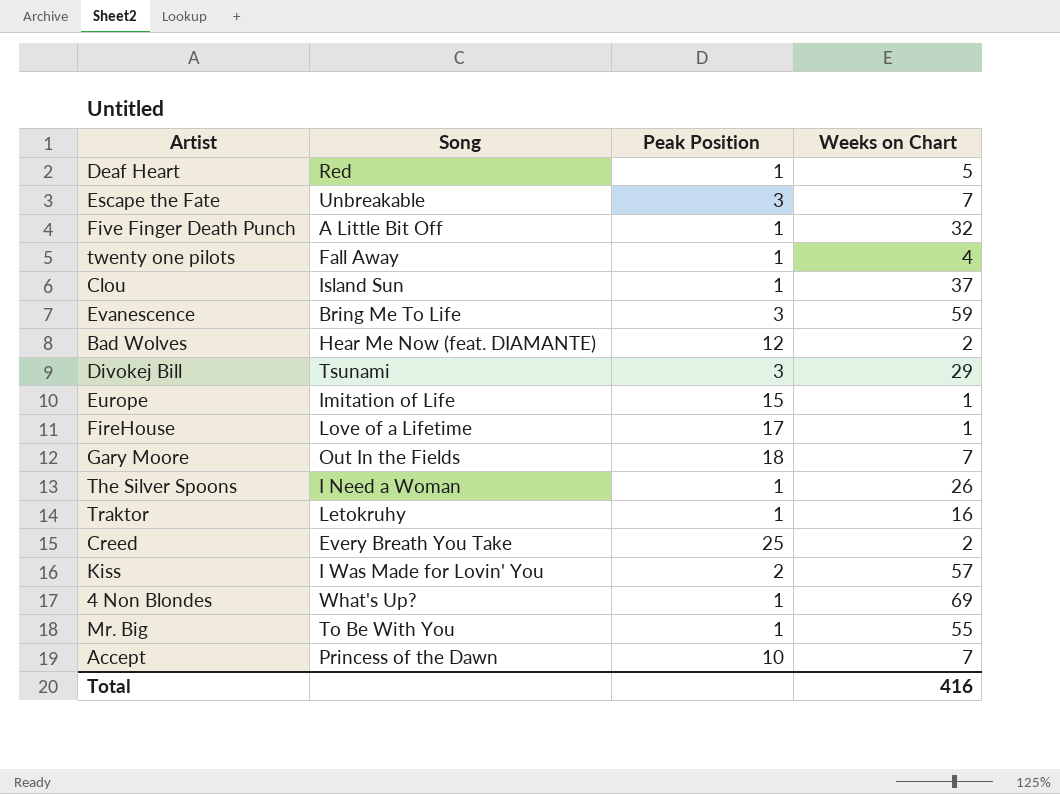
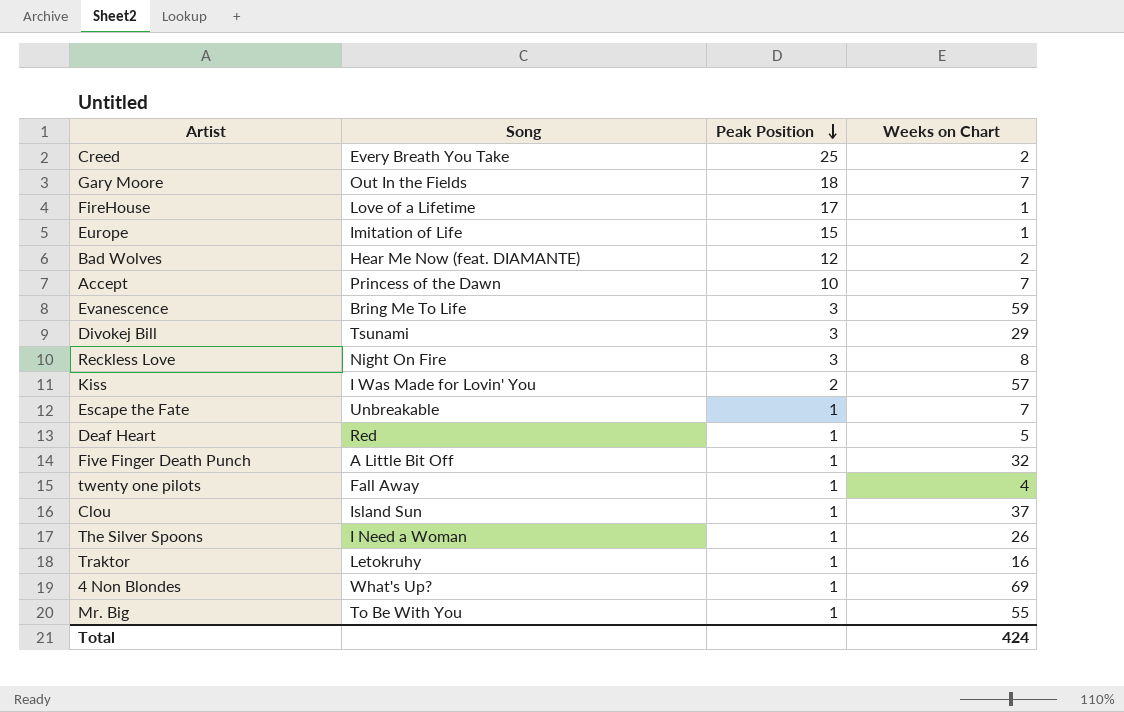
row order: none -> Peak Position descending
row Reckless Love: none -> Night On Fire | 3 | 8
Escape the Fate | Peak Position: 3 -> 1
Total | Weeks on Chart: 416 -> 424

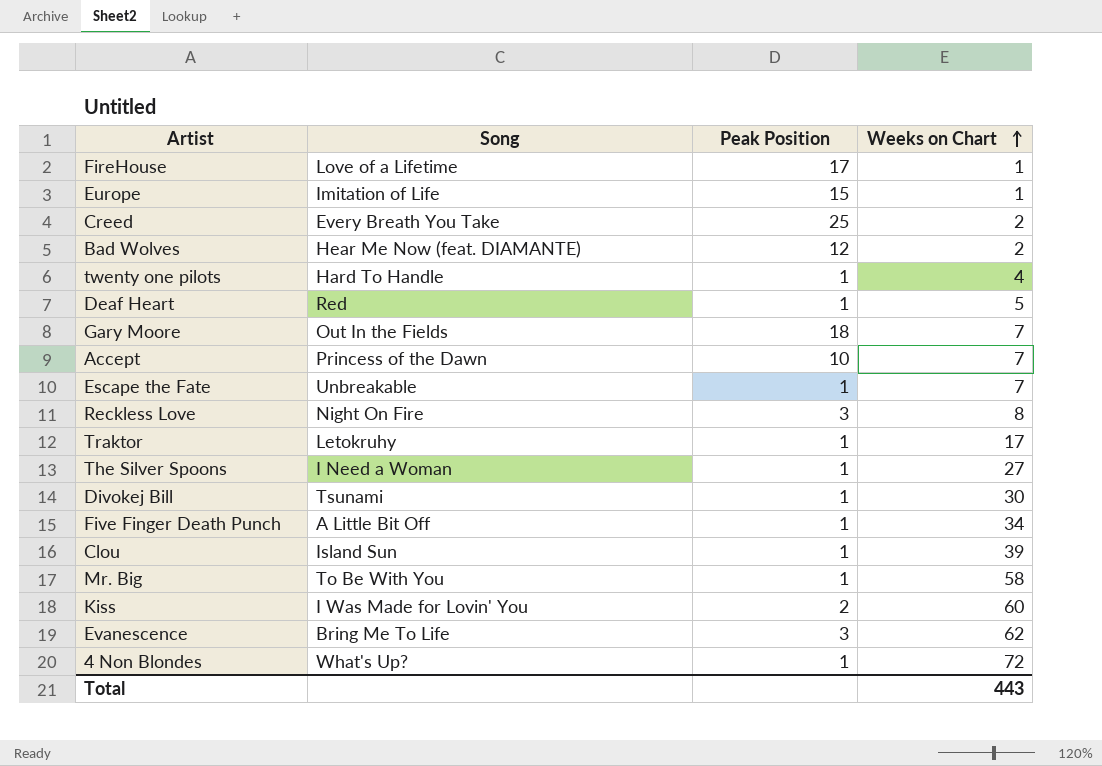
row order: Peak Position descending -> Weeks on Chart ascending
twenty one pilots | Song: Fall Away -> Hard To Handle
Traktor | Weeks on Chart: 16 -> 17
The Silver Spoons | Weeks on Chart: 26 -> 27
Divokej Bill | Peak Position: 3 -> 1
Divokej Bill | Weeks on Chart: 29 -> 30
Five Finger Death Punch | Weeks on Chart: 32 -> 34
Clou | Weeks on Chart: 37 -> 39
Mr. Big | Weeks on Chart: 55 -> 58
Kiss | Weeks on Chart: 57 -> 60
Evanescence | Weeks on Chart: 59 -> 62
4 Non Blondes | Weeks on Chart: 69 -> 72
Total | Weeks on Chart: 424 -> 443

